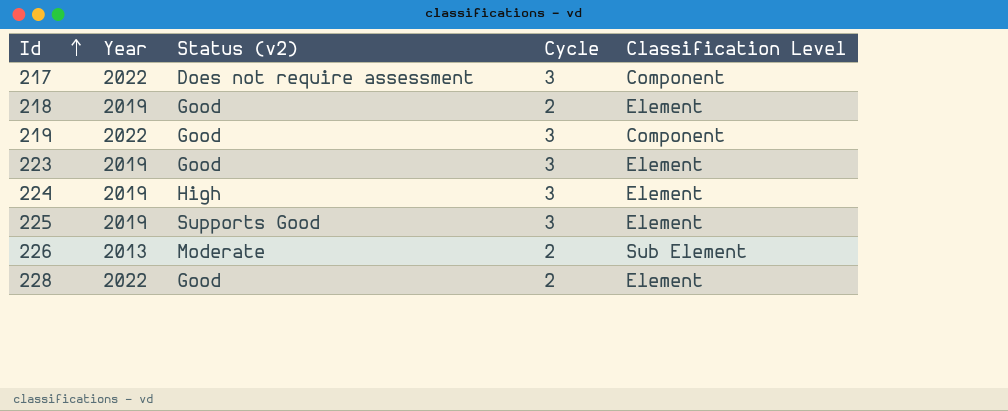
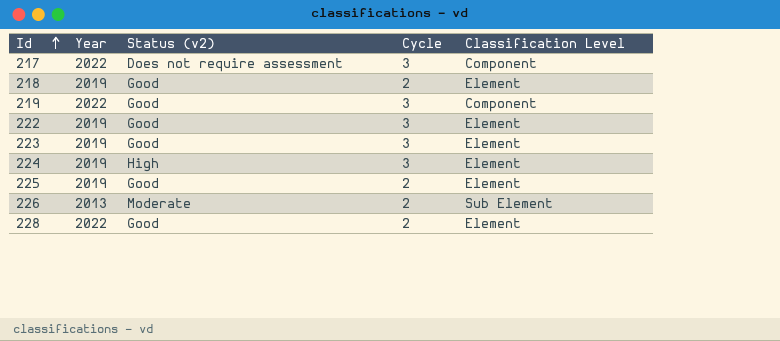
row 222: none -> 2019 | Good | 3 | Element
225 | Status (v2): Supports Good -> Good
225 | Cycle: 3 -> 2

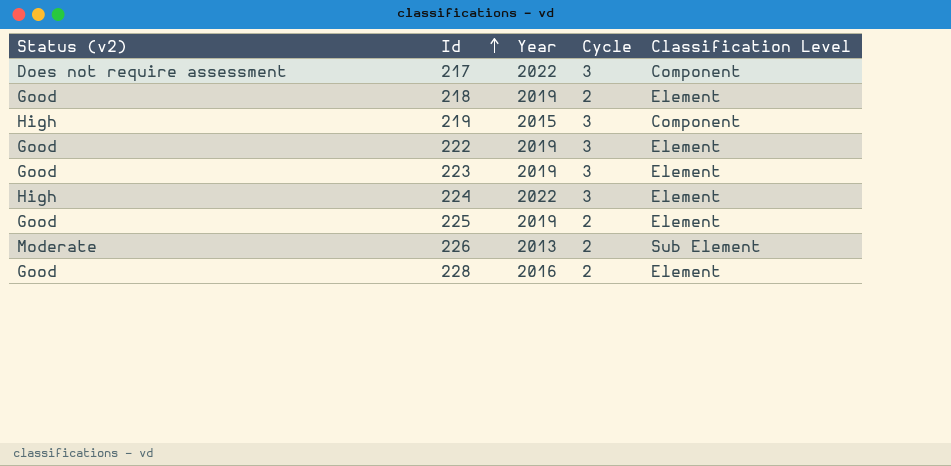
column Status (v2) | position: 3 -> 1
219 | Status (v2): Good -> High
219 | Year: 2022 -> 2015
224 | Year: 2019 -> 2022
228 | Year: 2022 -> 2016

